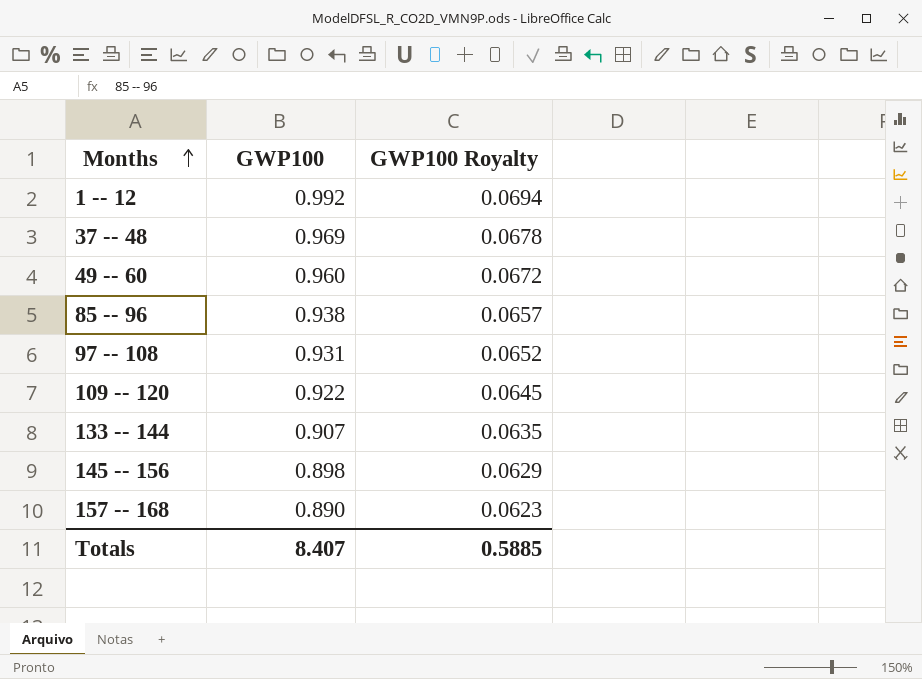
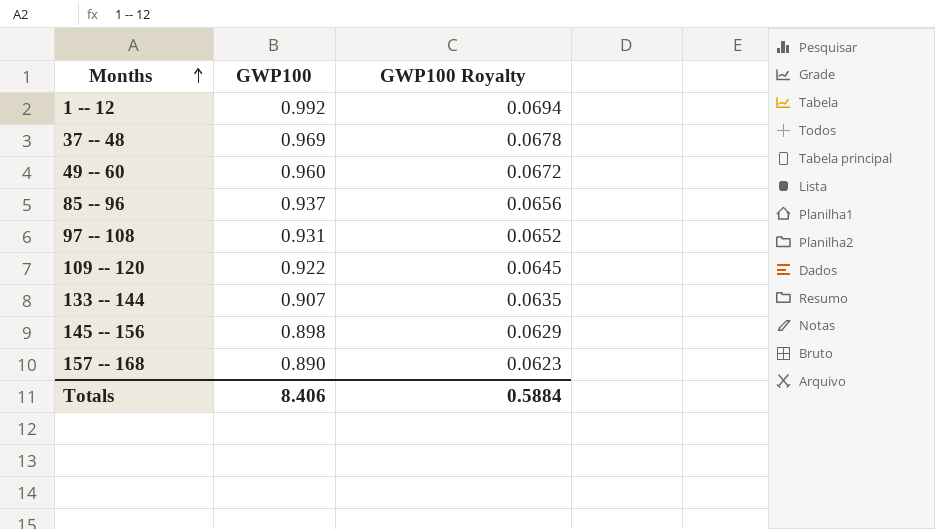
85 -- 96 | GWP100: 0.938 -> 0.937
85 -- 96 | GWP100 Royalty: 0.0657 -> 0.0656
Totals | GWP100: 8.407 -> 8.406
Totals | GWP100 Royalty: 0.5885 -> 0.5884

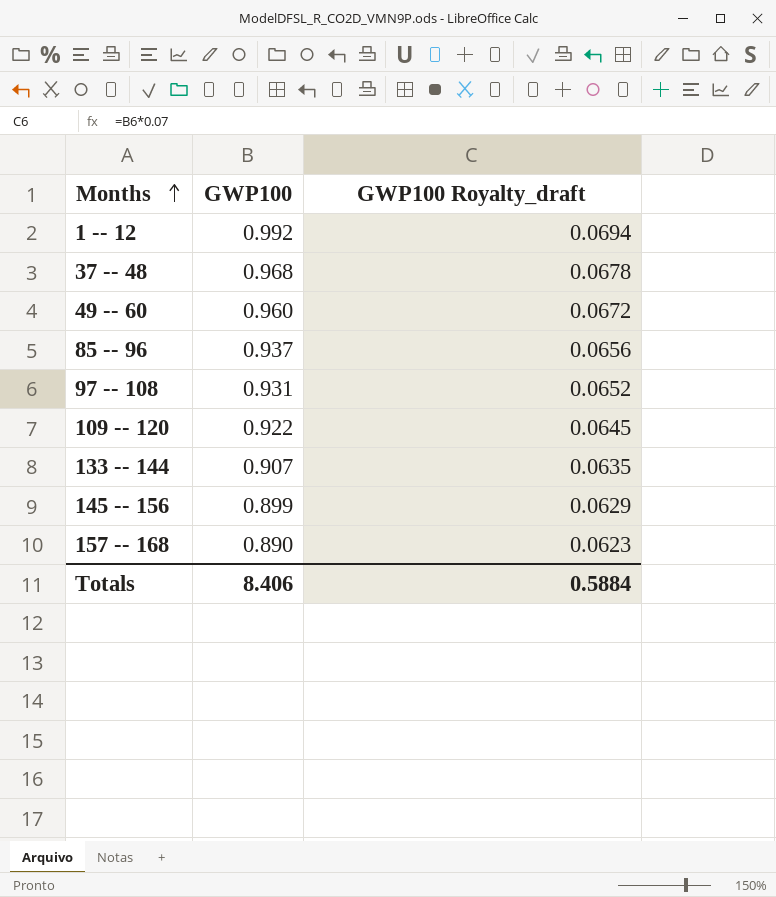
column name: GWP100 Royalty -> GWP100 Royalty_draft
37 -- 48 | GWP100: 0.969 -> 0.968
145 -- 156 | GWP100: 0.898 -> 0.899

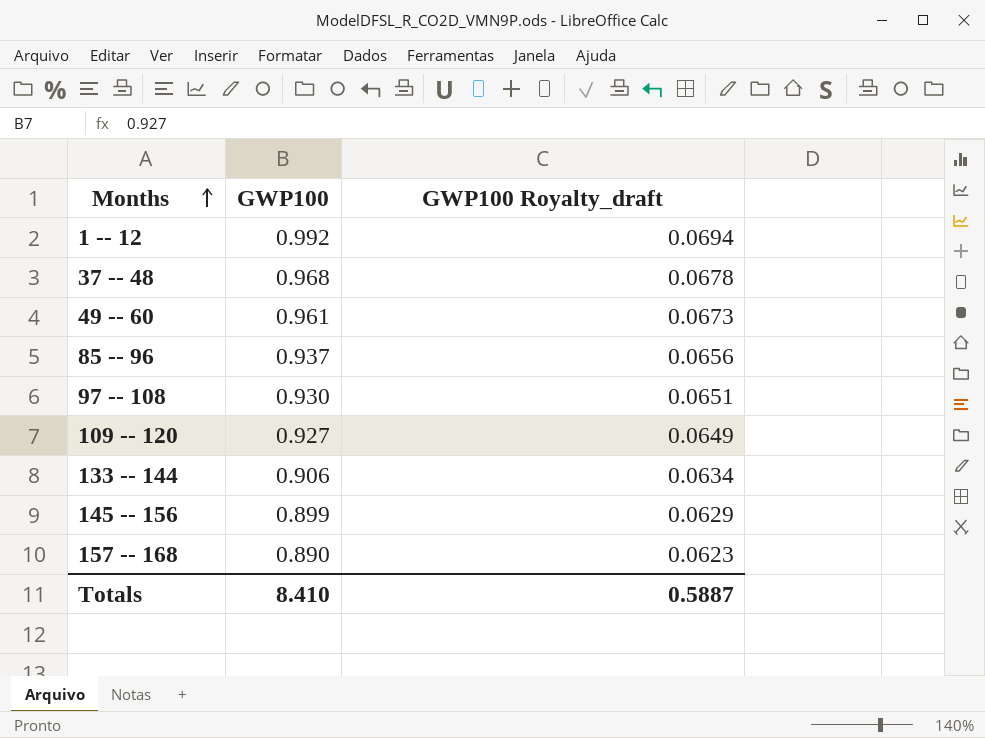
49 -- 60 | GWP100: 0.960 -> 0.961
49 -- 60 | GWP100 Royalty_draft: 0.0672 -> 0.0673
97 -- 108 | GWP100: 0.931 -> 0.930
97 -- 108 | GWP100 Royalty_draft: 0.0652 -> 0.0651
109 -- 120 | GWP100: 0.922 -> 0.927
109 -- 120 | GWP100 Royalty_draft: 0.0645 -> 0.0649
133 -- 144 | GWP100: 0.907 -> 0.906
133 -- 144 | GWP100 Royalty_draft: 0.0635 -> 0.0634
Totals | GWP100: 8.406 -> 8.410
Totals | GWP100 Royalty_draft: 0.5884 -> 0.5887

